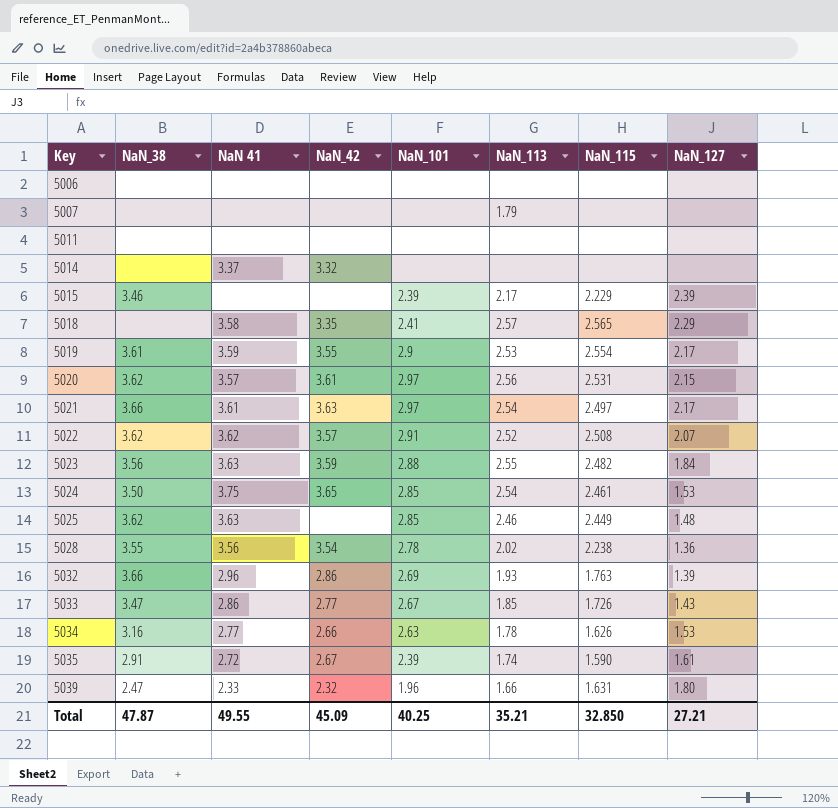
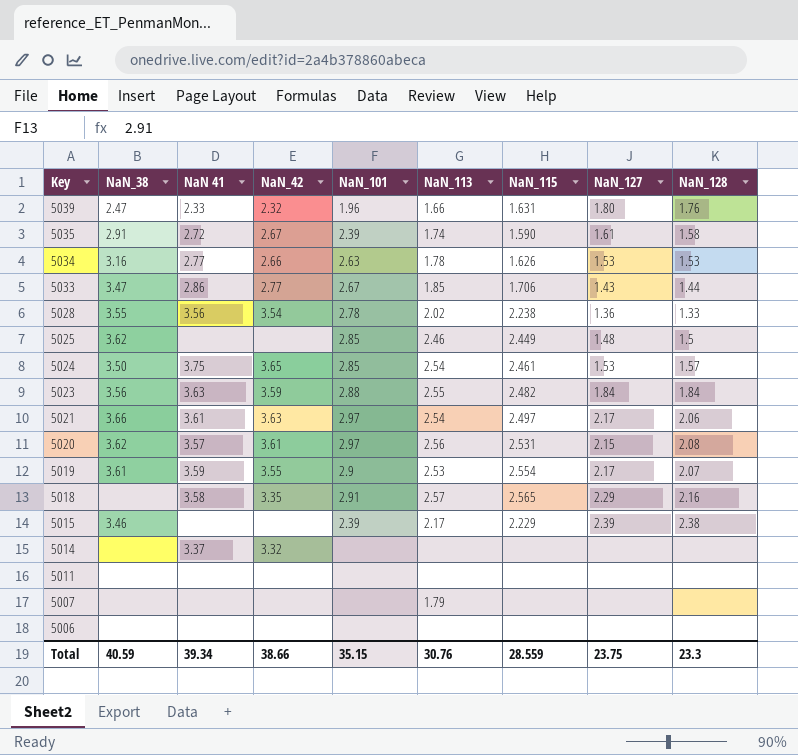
row order: Key ascending -> Key descending
column NaN_128 | position: none -> 9
row 5022: 3.62 | 3.62 | 3.57 | 2.91 | 2.52 | 2.508 | 2.07 -> none
row 5032: 3.66 | 2.96 | 2.86 | 2.69 | 1.93 | 1.763 | 1.39 -> none
5033 | NaN_115: 1.726 -> 1.706
5025 | NaN 41: 3.63 -> none
5018 | NaN_101: 2.41 -> 2.91
Total | NaN_38: 47.87 -> 40.59
Total | NaN 41: 49.55 -> 39.34
Total | NaN_42: 45.09 -> 38.66
Total | NaN_101: 40.25 -> 35.15
Total | NaN_113: 35.21 -> 30.76
Total | NaN_115: 32.850 -> 28.559
Total | NaN_127: 27.21 -> 23.75

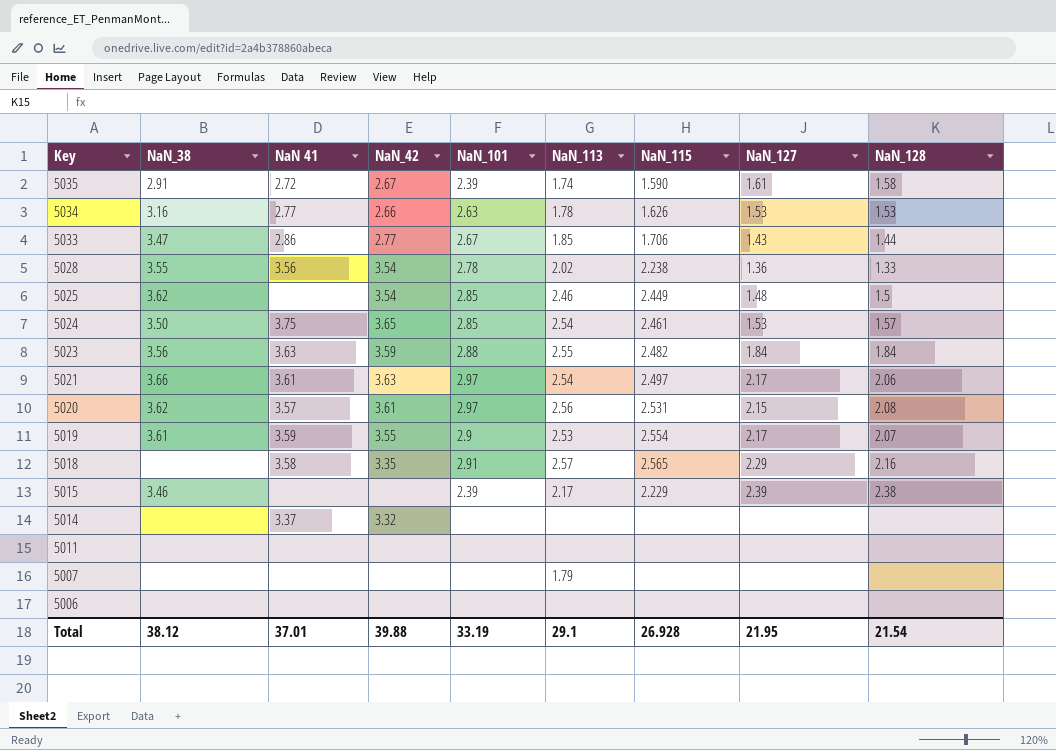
row 5039: 2.47 | 2.33 | 2.32 | 1.96 | 1.66 | 1.631 | 1.80 | 1.76 -> none
5025 | NaN_42: none -> 3.54
Total | NaN_38: 40.59 -> 38.12
Total | NaN 41: 39.34 -> 37.01
Total | NaN_42: 38.66 -> 39.88
Total | NaN_101: 35.15 -> 33.19
Total | NaN_113: 30.76 -> 29.1
Total | NaN_115: 28.559 -> 26.928
Total | NaN_127: 23.75 -> 21.95
Total | NaN_128: 23.3 -> 21.54

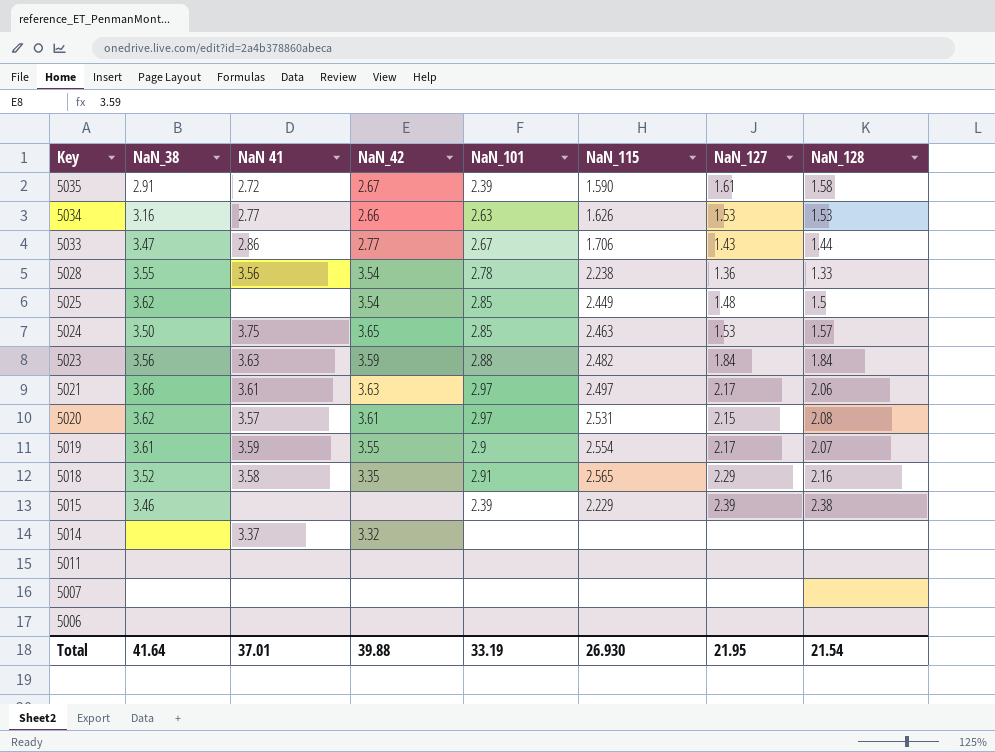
column NaN_113 | position: 6 -> none
5024 | NaN_115: 2.461 -> 2.463
5018 | NaN_38: none -> 3.52
Total | NaN_38: 38.12 -> 41.64
Total | NaN_115: 26.928 -> 26.930

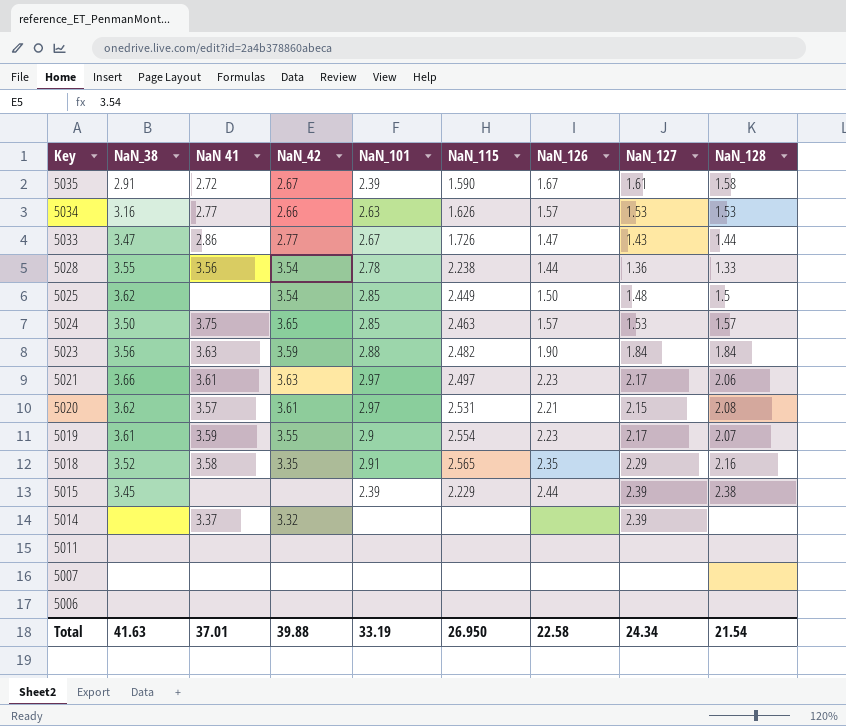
column NaN_126 | position: none -> 7
5033 | NaN_115: 1.706 -> 1.726
5015 | NaN_38: 3.46 -> 3.45
5014 | NaN_127: none -> 2.39
Total | NaN_38: 41.64 -> 41.63
Total | NaN_115: 26.930 -> 26.950
Total | NaN_127: 21.95 -> 24.34

